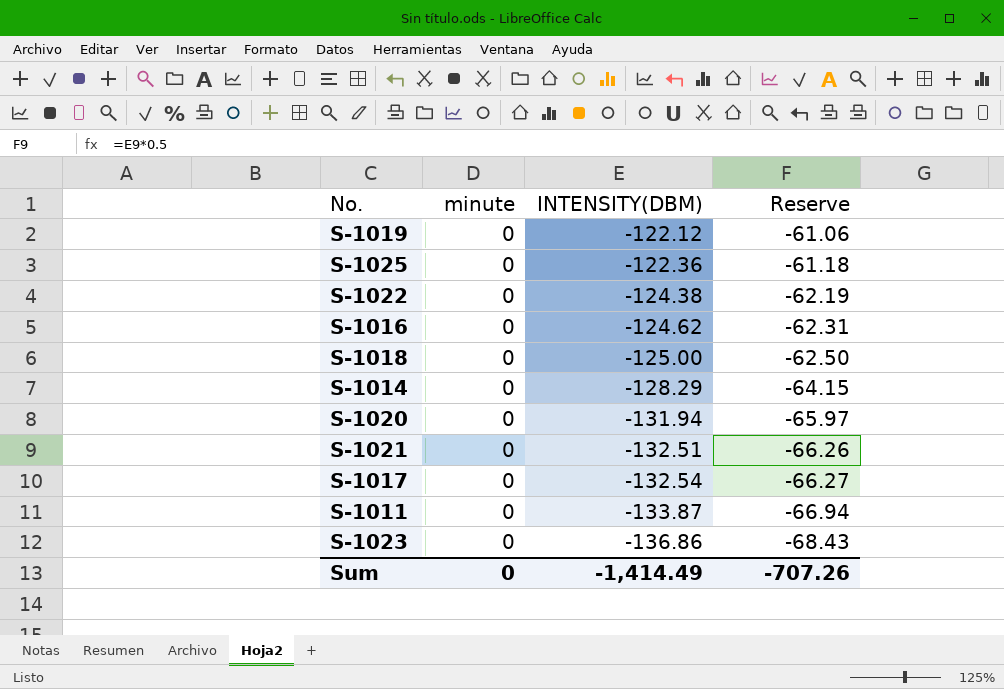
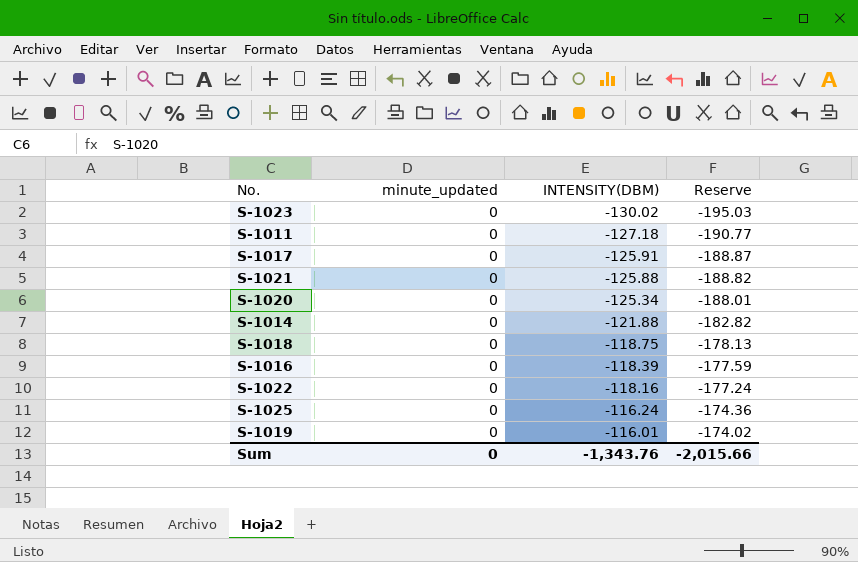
row order: INTENSITY(DBM) descending -> INTENSITY(DBM) ascending
column name: minute -> minute_updated
column Reserve | formula: [INTENSITY(DBM)] * 0.5 -> [INTENSITY(DBM)] * 1.5
S-1023 | INTENSITY(DBM): -136.86 -> -130.02
S-1011 | INTENSITY(DBM): -133.87 -> -127.18
S-1017 | INTENSITY(DBM): -132.54 -> -125.91
S-1021 | INTENSITY(DBM): -132.51 -> -125.88
S-1020 | INTENSITY(DBM): -131.94 -> -125.34
S-1014 | INTENSITY(DBM): -128.29 -> -121.88
S-1018 | INTENSITY(DBM): -125.00 -> -118.75
S-1016 | INTENSITY(DBM): -124.62 -> -118.39
S-1022 | INTENSITY(DBM): -124.38 -> -118.16
S-1025 | INTENSITY(DBM): -122.36 -> -116.24
S-1019 | INTENSITY(DBM): -122.12 -> -116.01
Sum | INTENSITY(DBM): -1,414.49 -> -1,343.76
Sum | Reserve: -707.26 -> -2,015.66

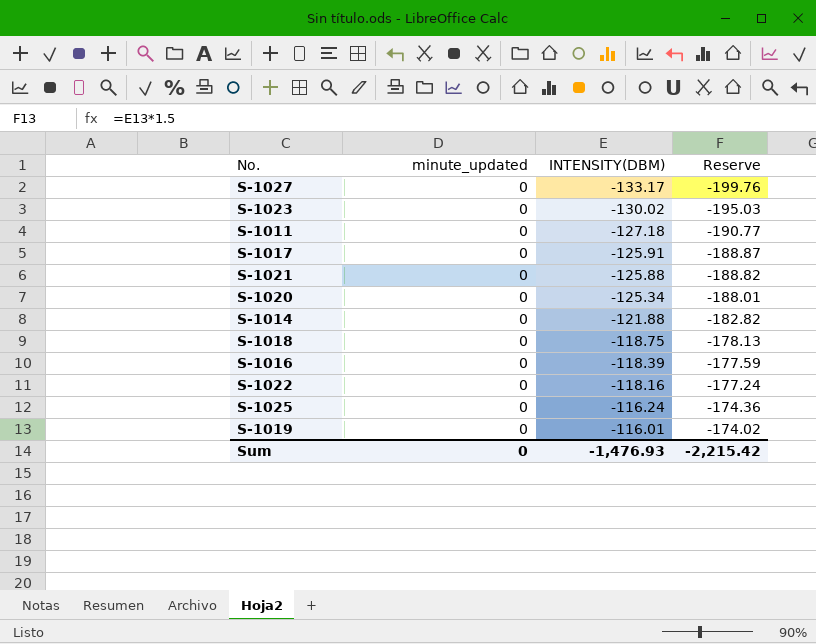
row S-1027: none -> 0 | -133.17 | -199.76
Sum | INTENSITY(DBM): -1,343.76 -> -1,476.93
Sum | Reserve: -2,015.66 -> -2,215.42

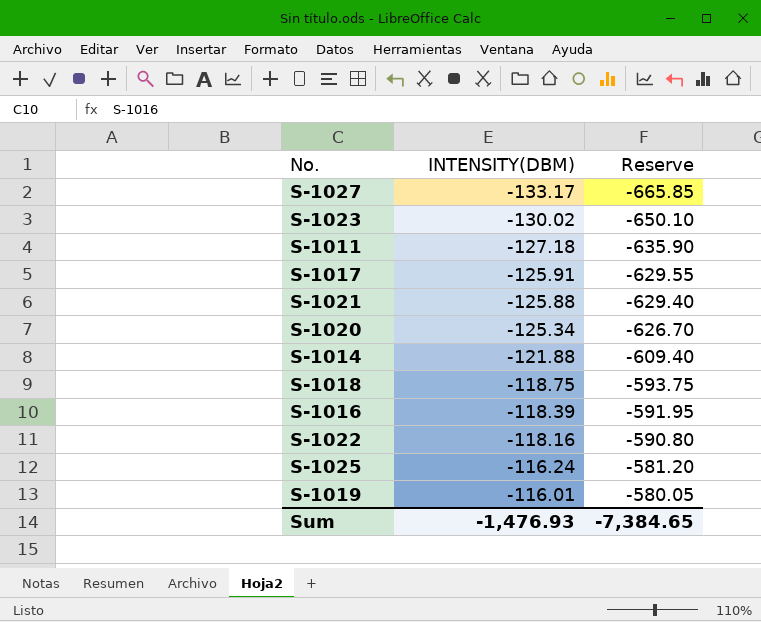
column minute_updated | position: 2 -> none
column Reserve | formula: [INTENSITY(DBM)] * 1.5 -> [INTENSITY(DBM)] * 5
Sum | Reserve: -2,215.42 -> -7,384.65

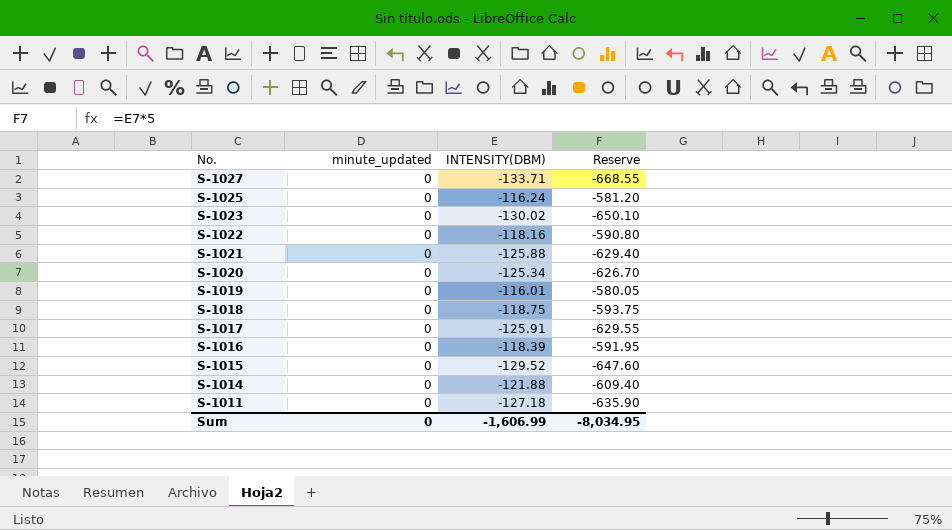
row order: INTENSITY(DBM) ascending -> No. descending
column minute_updated | position: none -> 2
S-1027 | INTENSITY(DBM): -133.17 -> -133.71
S-1027 | Reserve: -665.85 -> -668.55
row S-1015: none -> 0 | -129.52 | -647.60
Sum | INTENSITY(DBM): -1,476.93 -> -1,606.99
Sum | Reserve: -7,384.65 -> -8,034.95

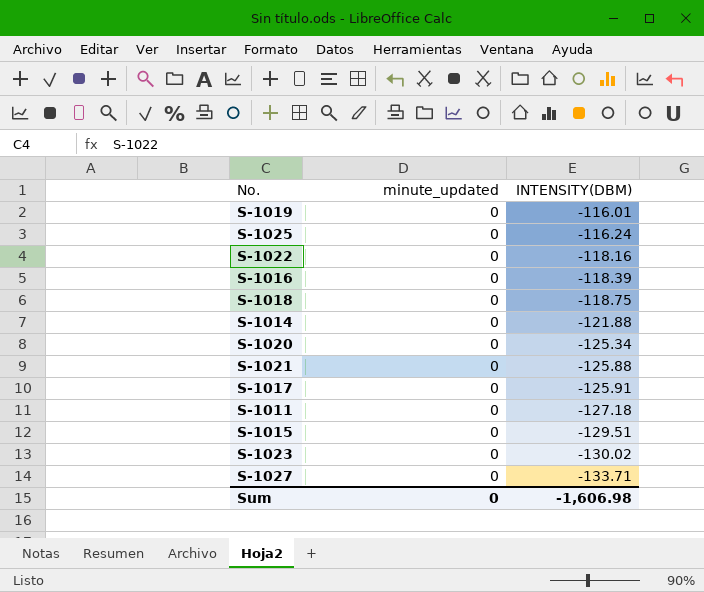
row order: No. descending -> INTENSITY(DBM) descending
column Reserve | formula: [INTENSITY(DBM)] * 5 -> none
S-1015 | INTENSITY(DBM): -129.52 -> -129.51
Sum | INTENSITY(DBM): -1,606.99 -> -1,606.98

